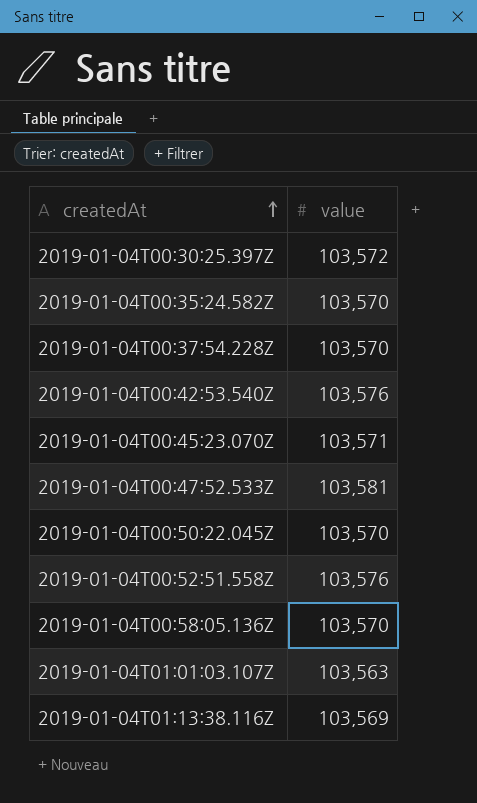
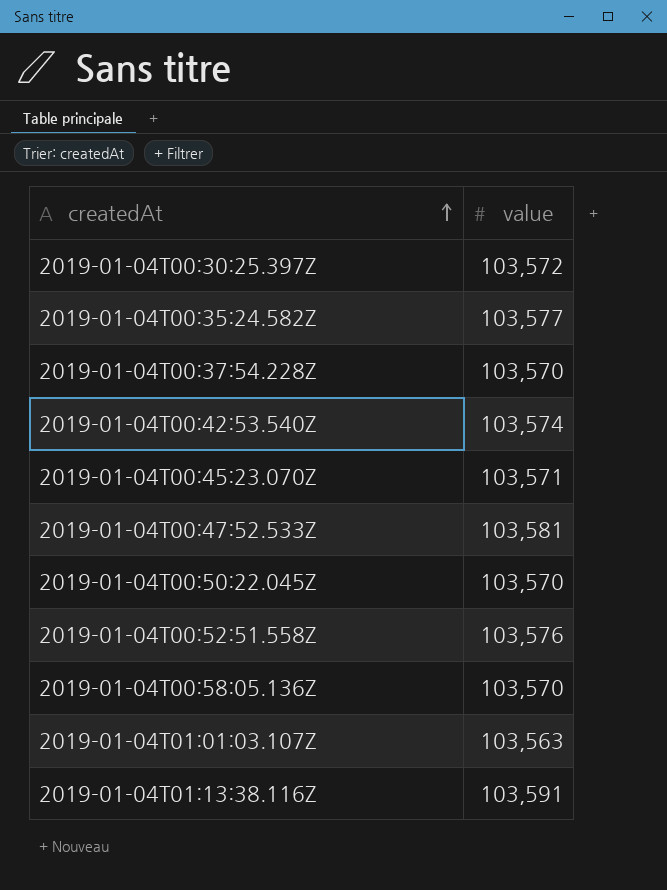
2019-01-04T00:35:24.582Z | value: 103,570 -> 103,577
2019-01-04T00:42:53.540Z | value: 103,576 -> 103,574
2019-01-04T01:13:38.116Z | value: 103,569 -> 103,591

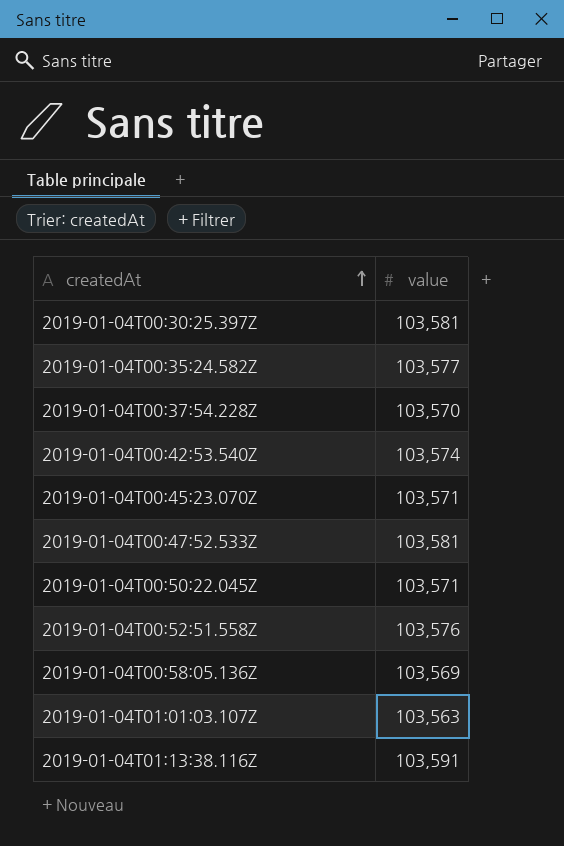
2019-01-04T00:30:25.397Z | value: 103,572 -> 103,581
2019-01-04T00:50:22.045Z | value: 103,570 -> 103,571
2019-01-04T00:58:05.136Z | value: 103,570 -> 103,569

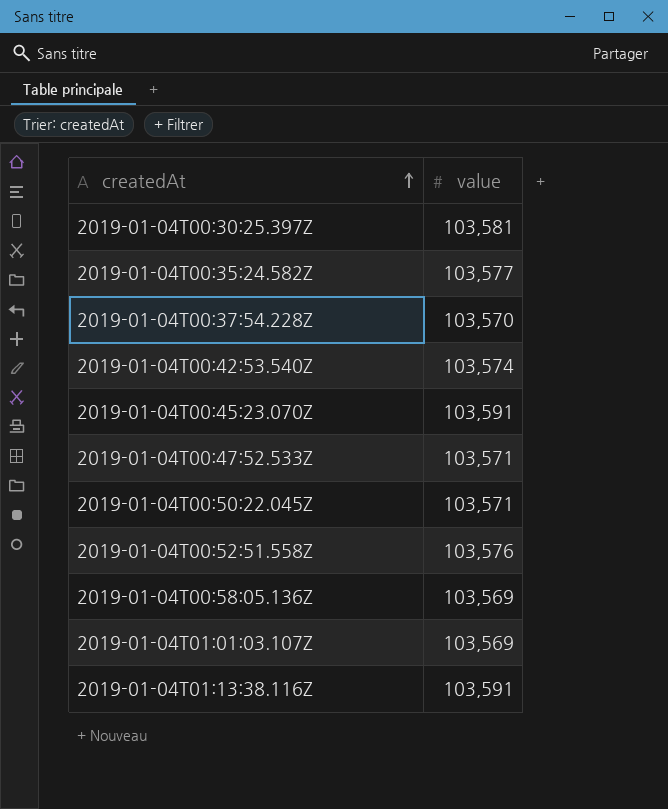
2019-01-04T00:45:23.070Z | value: 103,571 -> 103,591
2019-01-04T00:47:52.533Z | value: 103,581 -> 103,571
2019-01-04T01:01:03.107Z | value: 103,563 -> 103,569

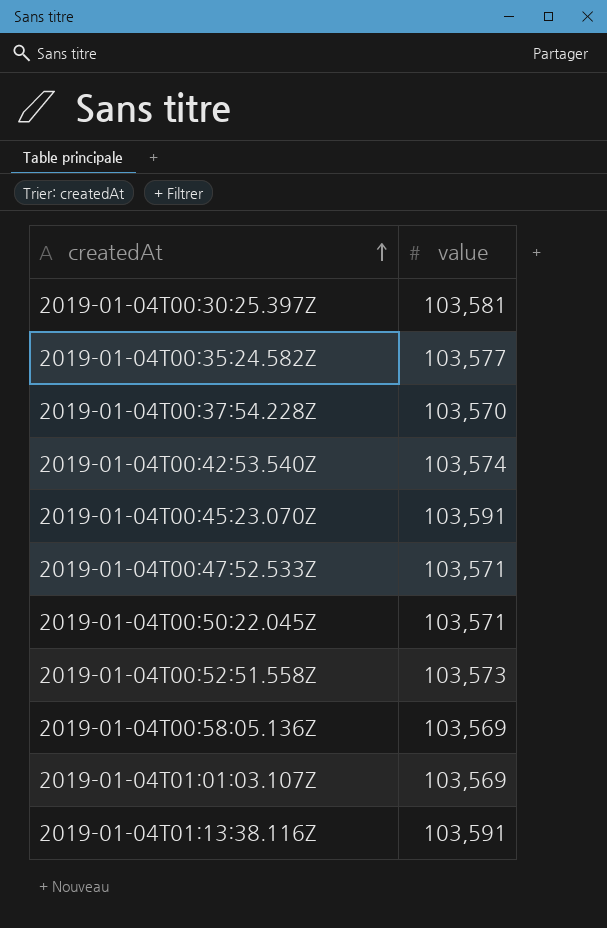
2019-01-04T00:52:51.558Z | value: 103,576 -> 103,573

